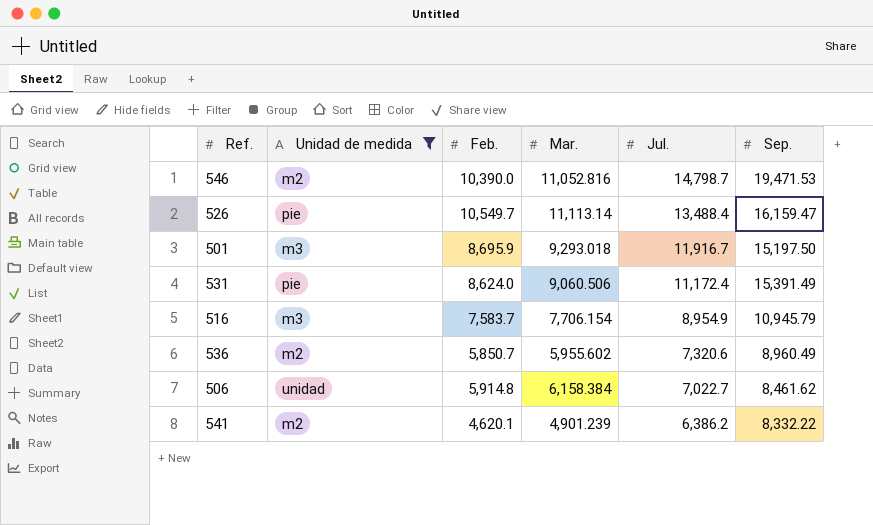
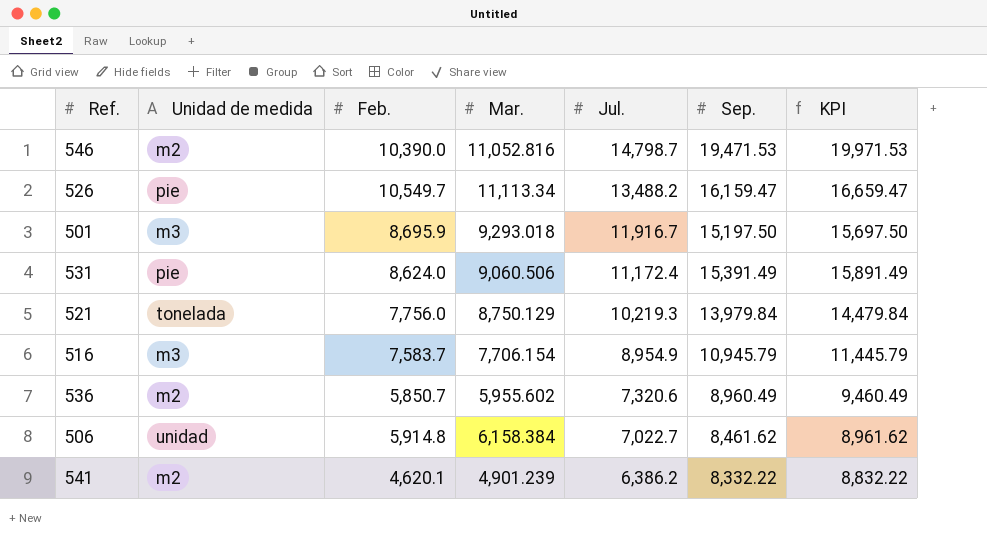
filter: Unidad de medida != tonelada -> none
column KPI | formula: none -> [Sep.] + 500
526 | Mar.: 11,113.14 -> 11,113.34
526 | Jul.: 13,488.4 -> 13,488.2

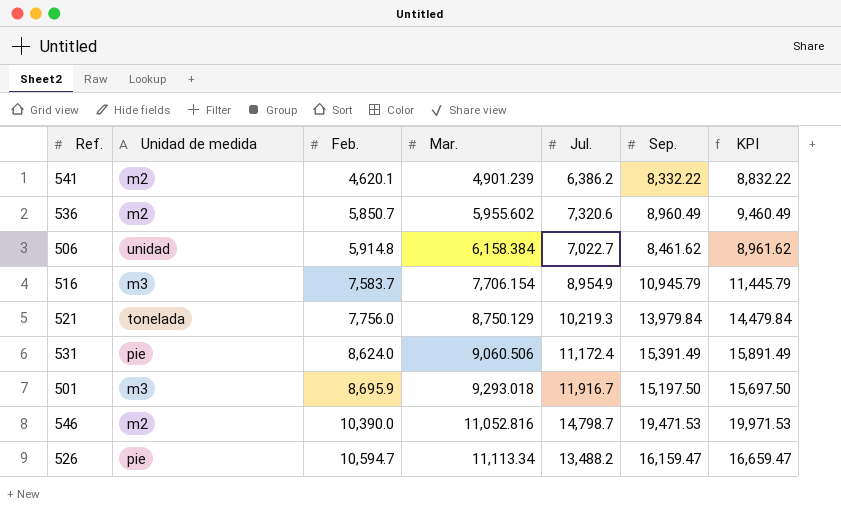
row order: Jul. descending -> Feb. ascending
526 | Feb.: 10,549.7 -> 10,594.7

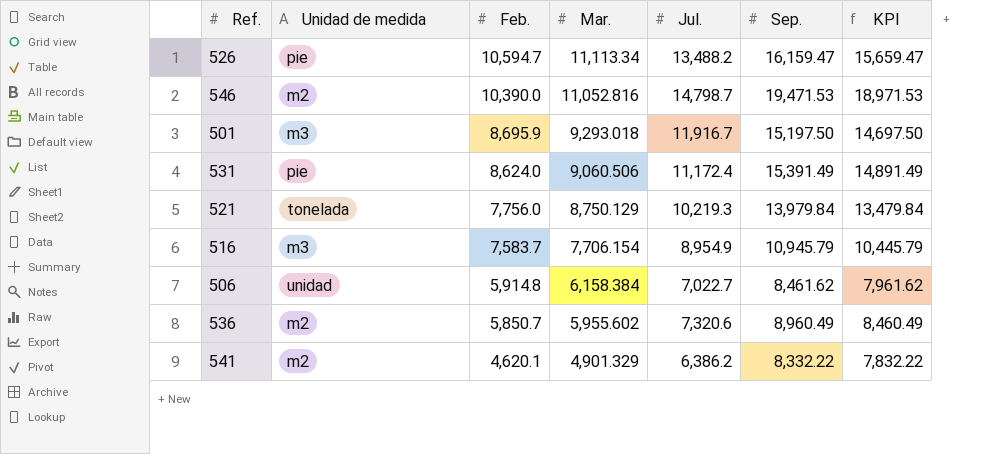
row order: Feb. ascending -> Feb. descending
column KPI | formula: [Sep.] + 500 -> [Sep.] - 500
541 | Mar.: 4,901.239 -> 4,901.329

